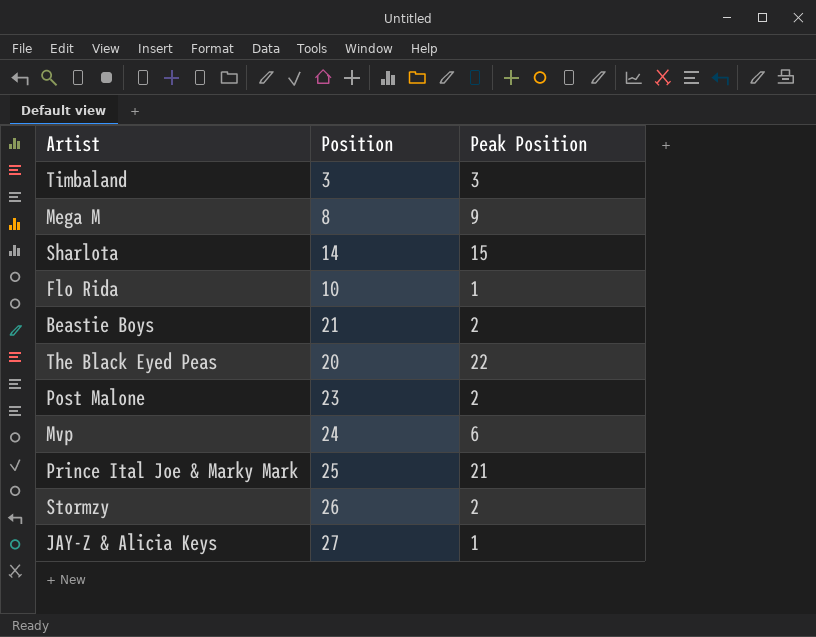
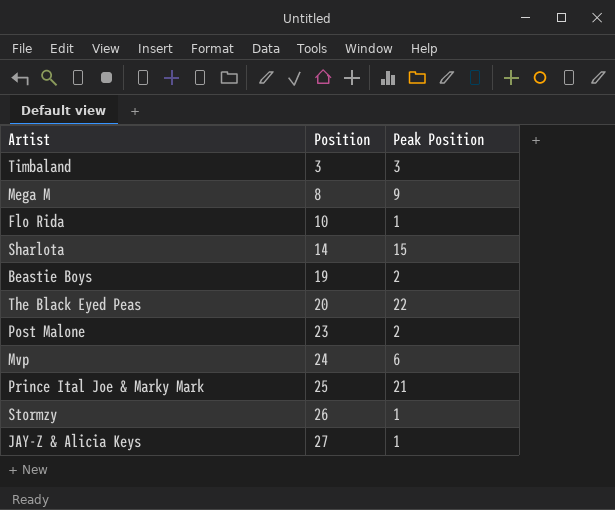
row order: none -> Position ascending
Beastie Boys | Position: 21 -> 19
Stormzy | Peak Position: 2 -> 1

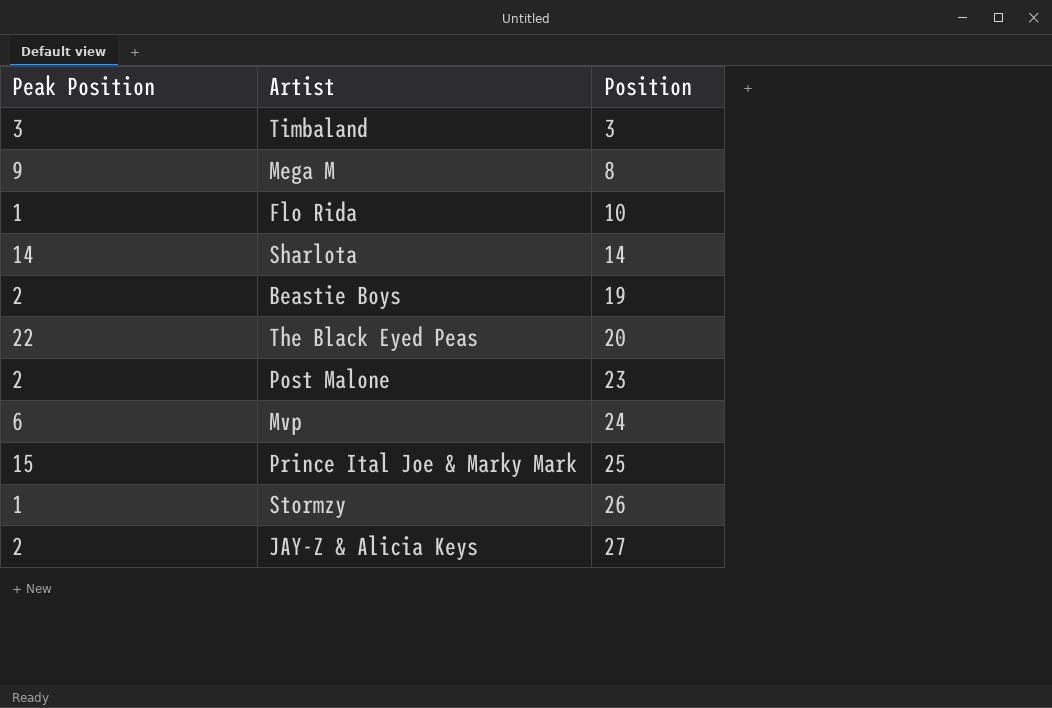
column Peak Position | position: 3 -> 1
Sharlota | Peak Position: 15 -> 14
Prince Ital Joe & Marky Mark | Peak Position: 21 -> 15
JAY-Z & Alicia Keys | Peak Position: 1 -> 2

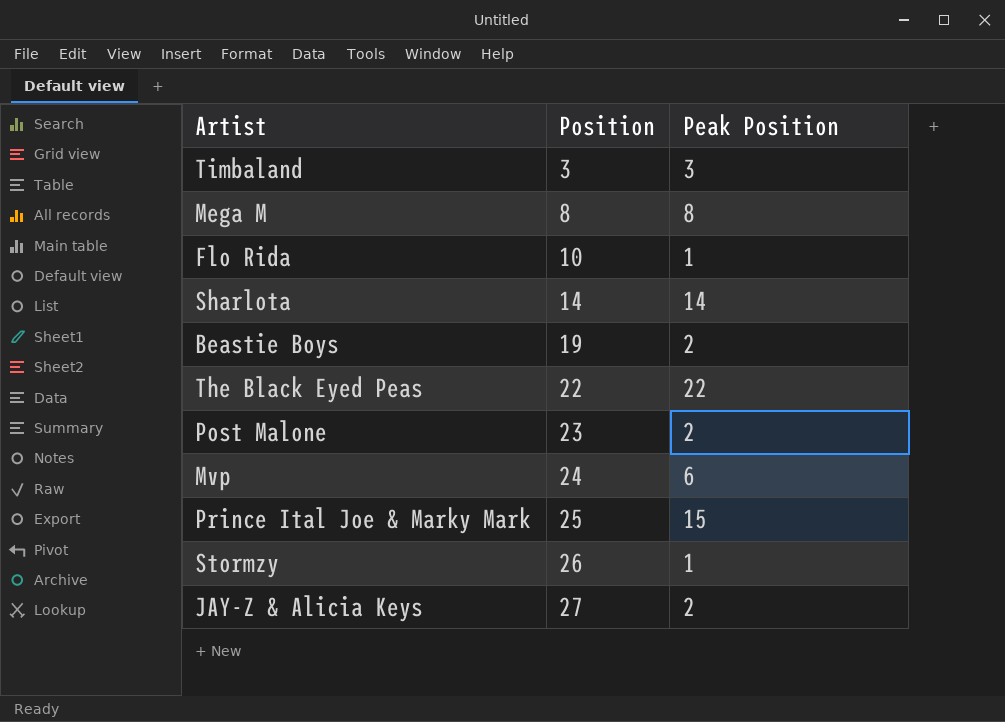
column Peak Position | position: 1 -> 3
Mega M | Peak Position: 9 -> 8
The Black Eyed Peas | Position: 20 -> 22

